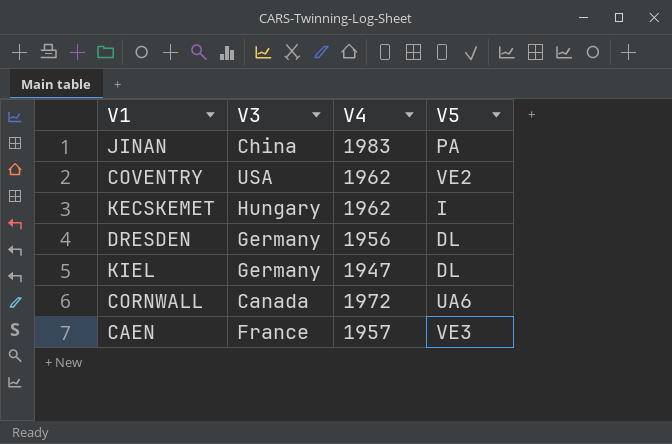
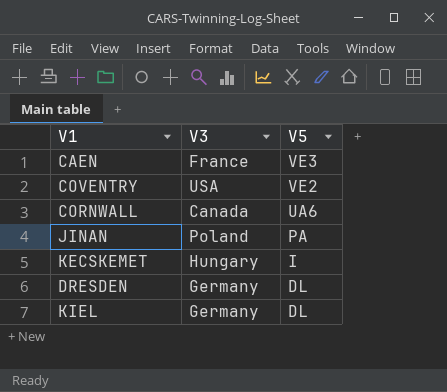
row order: none -> V5 descending
column V4 | position: 3 -> none
JINAN | V3: China -> Poland

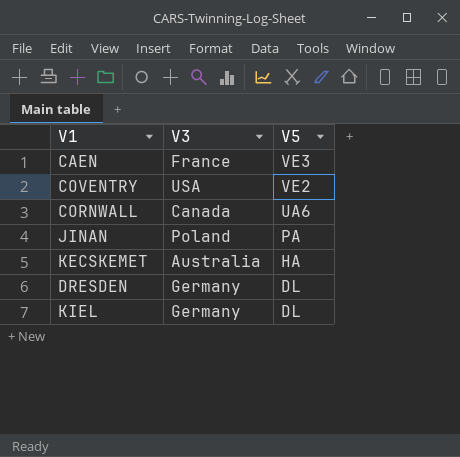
KECSKEMET | V3: Hungary -> Australia
KECSKEMET | V5: I -> HA

